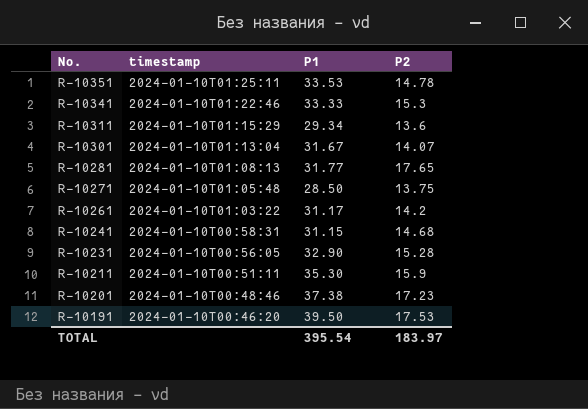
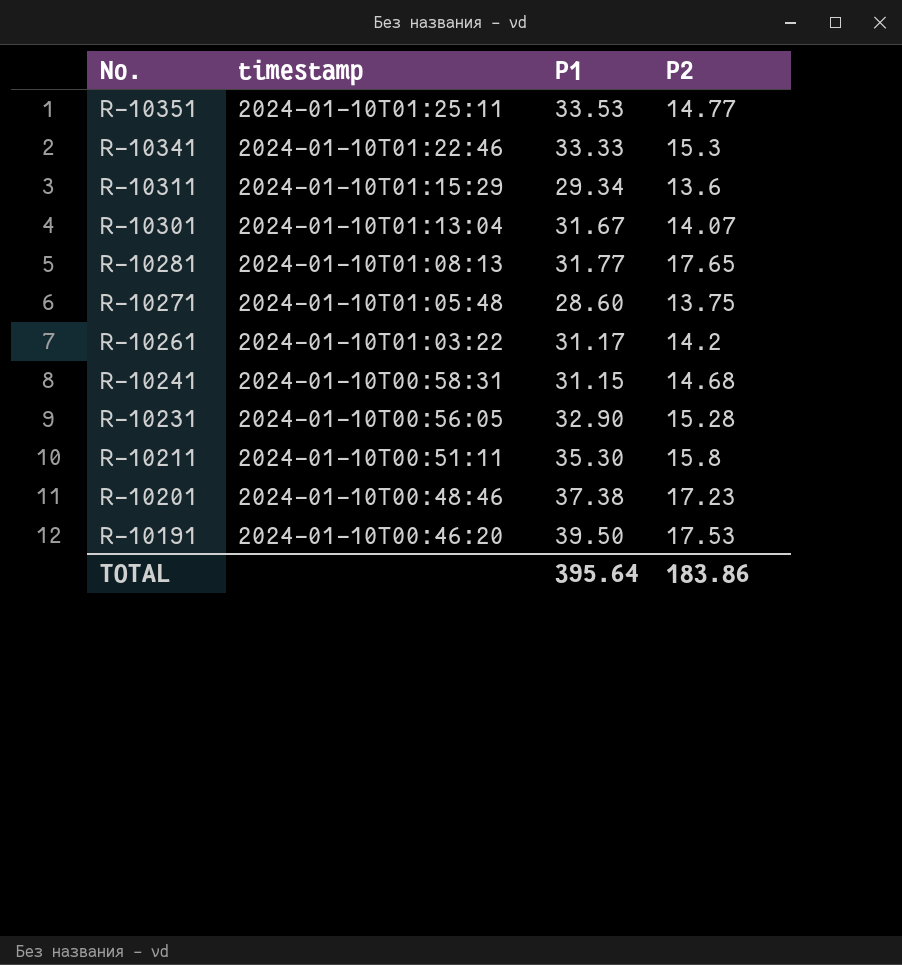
R-10351 | P2: 14.78 -> 14.77
R-10271 | P1: 28.50 -> 28.60
R-10211 | P2: 15.9 -> 15.8
TOTAL | P1: 395.54 -> 395.64
TOTAL | P2: 183.97 -> 183.86

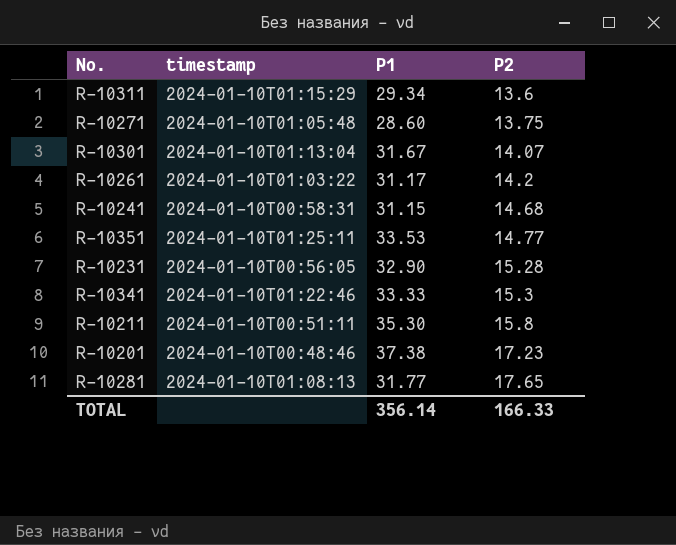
row order: No. descending -> P2 ascending
row R-10191: 2024-01-10T00:46:20 | 39.50 | 17.53 -> none
TOTAL | P1: 395.64 -> 356.14
TOTAL | P2: 183.86 -> 166.33

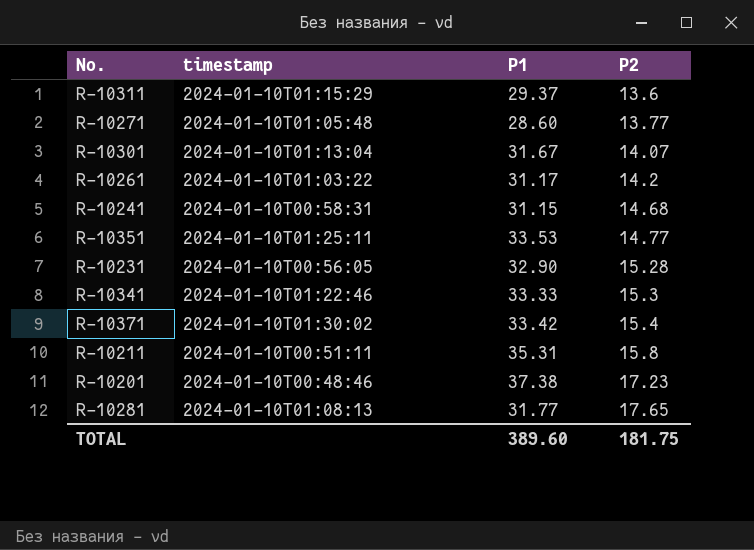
R-10311 | P1: 29.34 -> 29.37
R-10271 | P2: 13.75 -> 13.77
row R-10371: none -> 2024-01-10T01:30:02 | 33.42 | 15.4
R-10211 | P1: 35.30 -> 35.31
TOTAL | P1: 356.14 -> 389.60
TOTAL | P2: 166.33 -> 181.75

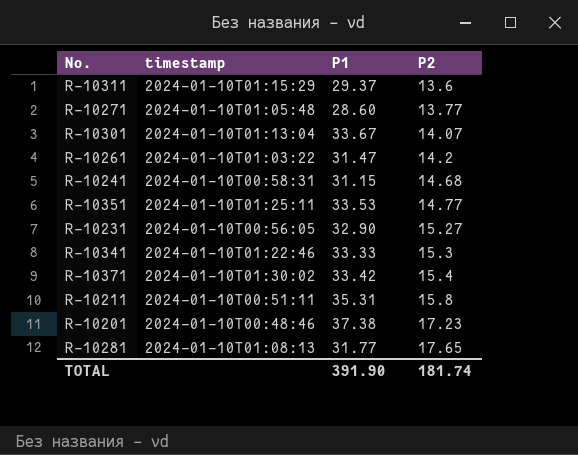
R-10301 | P1: 31.67 -> 33.67
R-10261 | P1: 31.17 -> 31.47
R-10231 | P2: 15.28 -> 15.27
TOTAL | P1: 389.60 -> 391.90
TOTAL | P2: 181.75 -> 181.74

